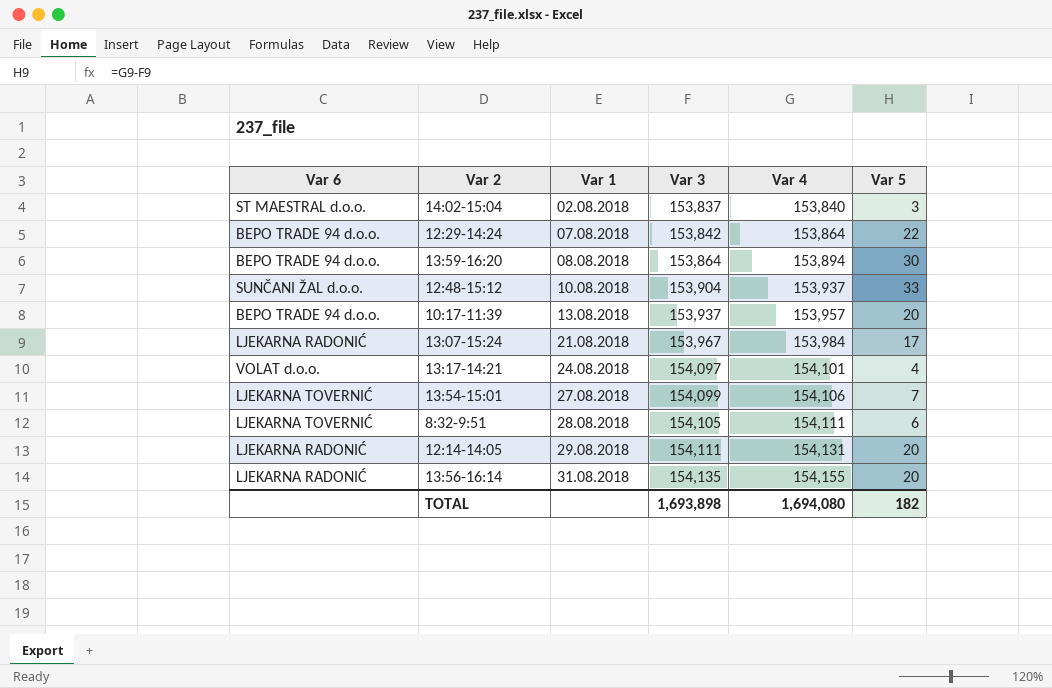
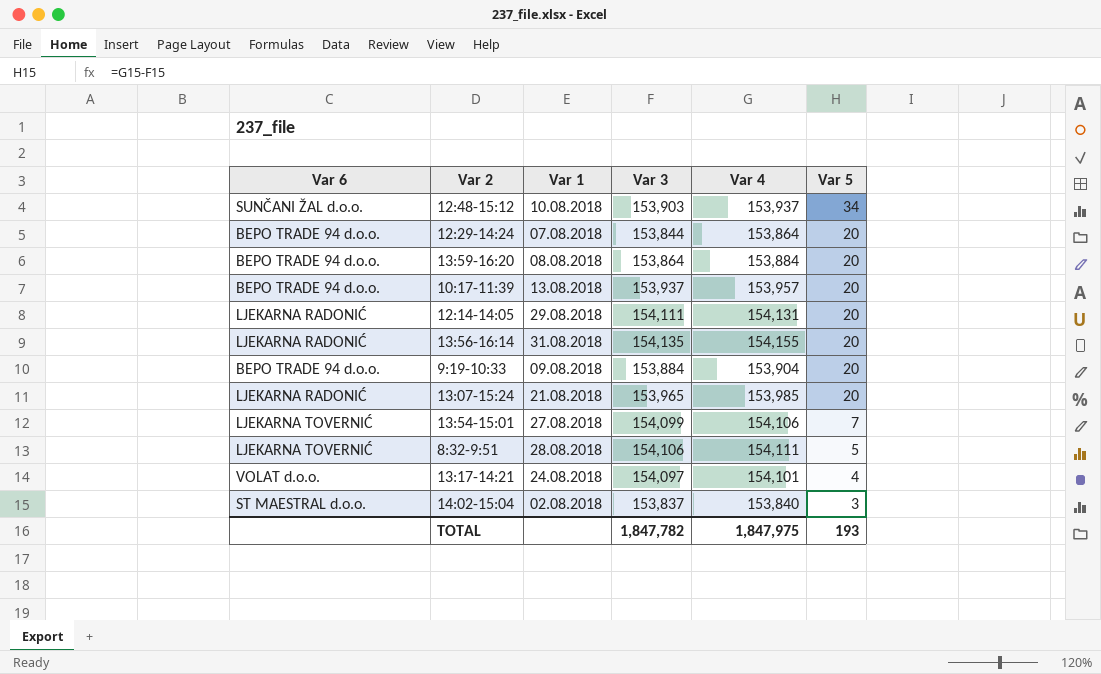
row order: Var 1 ascending -> Var 5 descending
12:48-15:12 | Var 3: 153,904 -> 153,903
12:48-15:12 | Var 5: 33 -> 34
12:29-14:24 | Var 3: 153,842 -> 153,844
12:29-14:24 | Var 5: 22 -> 20
13:59-16:20 | Var 4: 153,894 -> 153,884
13:59-16:20 | Var 5: 30 -> 20
row 9:19-10:33: none -> BEPO TRADE 94 d.o.o. | 09.08.2018 | 153,884 | 153,904 | 20
13:07-15:24 | Var 3: 153,967 -> 153,965
13:07-15:24 | Var 4: 153,984 -> 153,985
13:07-15:24 | Var 5: 17 -> 20
8:32-9:51 | Var 3: 154,105 -> 154,106
8:32-9:51 | Var 5: 6 -> 5
TOTAL | Var 3: 1,693,898 -> 1,847,782
TOTAL | Var 4: 1,694,080 -> 1,847,975
TOTAL | Var 5: 182 -> 193

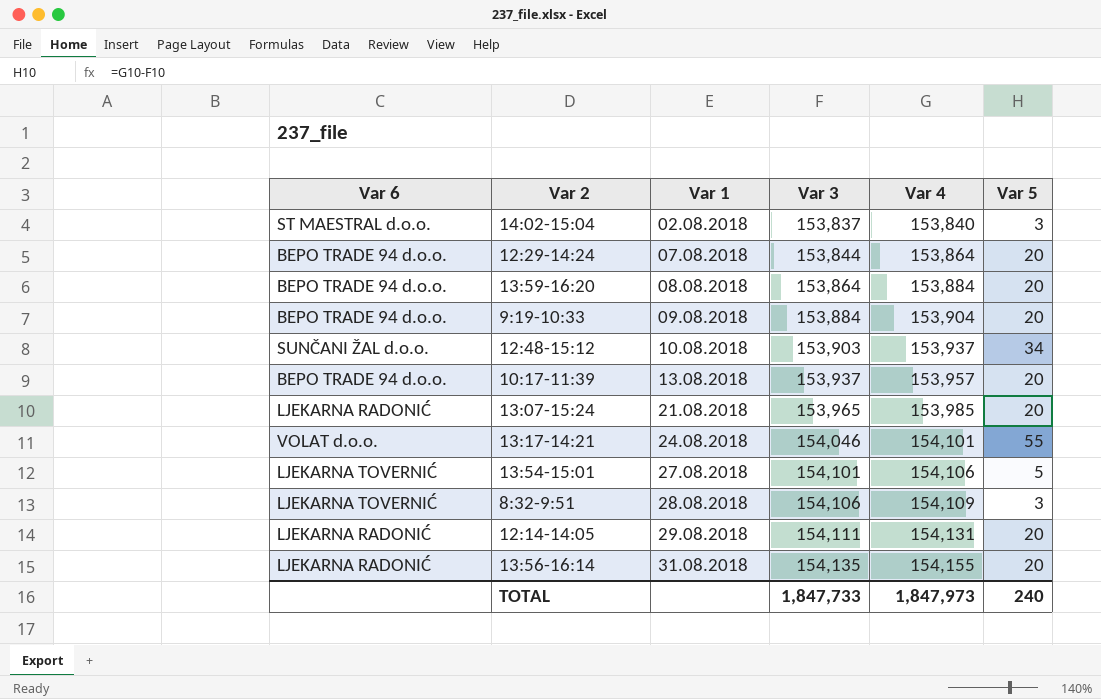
row order: Var 5 descending -> Var 1 ascending
13:17-14:21 | Var 3: 154,097 -> 154,046
13:17-14:21 | Var 5: 4 -> 55
13:54-15:01 | Var 3: 154,099 -> 154,101
13:54-15:01 | Var 5: 7 -> 5
8:32-9:51 | Var 4: 154,111 -> 154,109
8:32-9:51 | Var 5: 5 -> 3
TOTAL | Var 3: 1,847,782 -> 1,847,733
TOTAL | Var 4: 1,847,975 -> 1,847,973
TOTAL | Var 5: 193 -> 240

